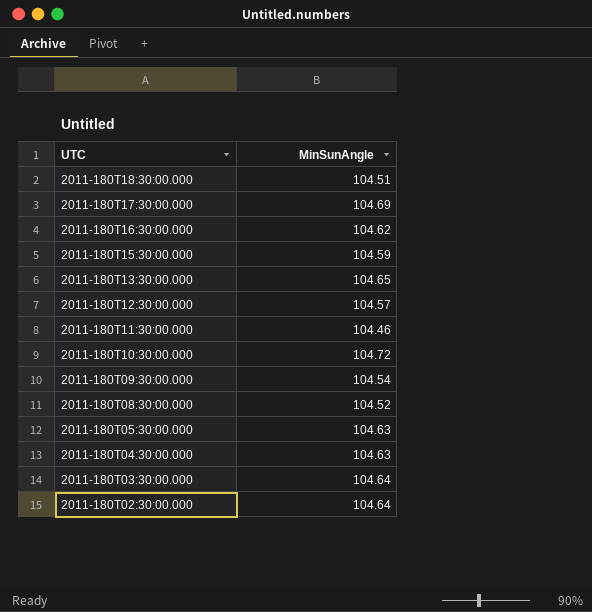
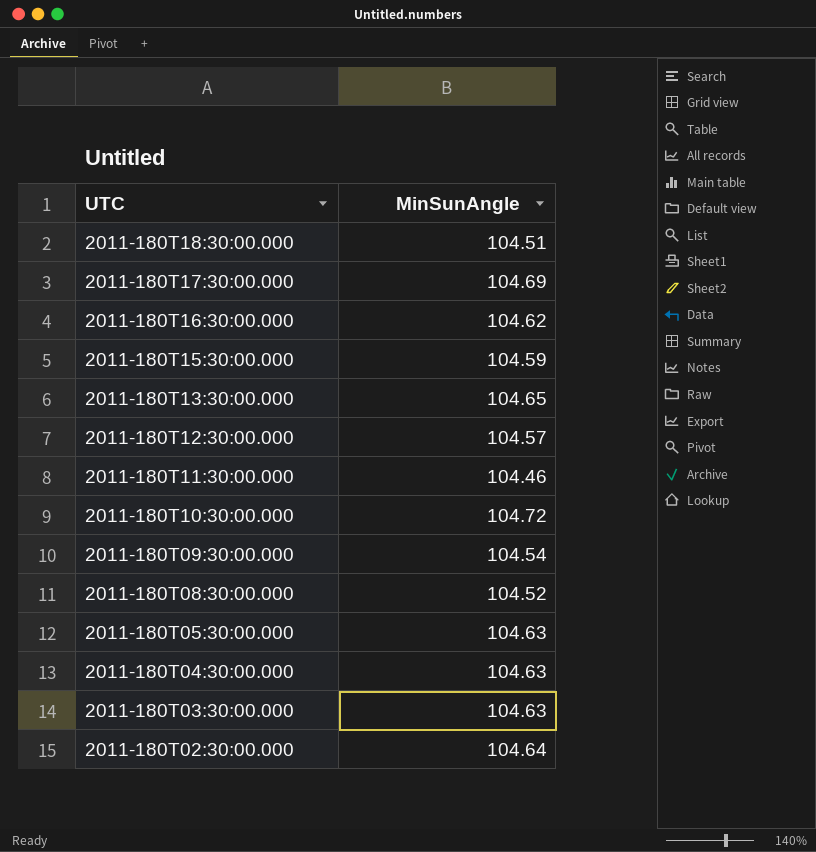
2011-180T03:30:00.000 | MinSunAngle: 104.64 -> 104.63

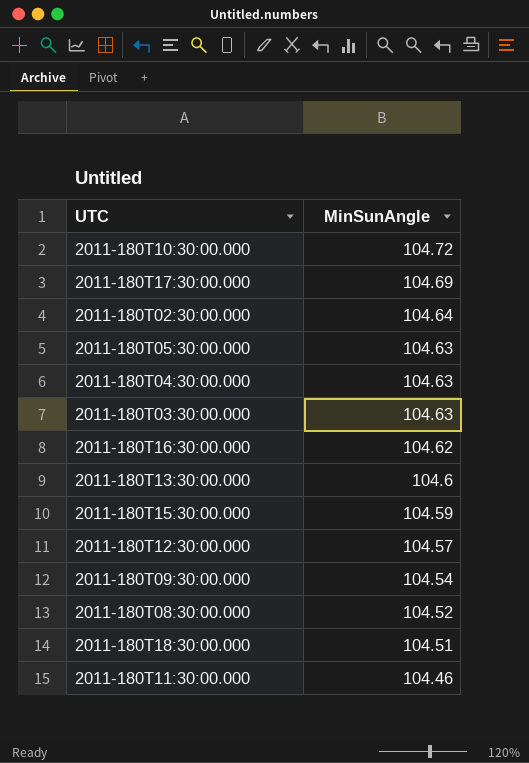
row order: UTC descending -> MinSunAngle descending
2011-180T13:30:00.000 | MinSunAngle: 104.65 -> 104.6

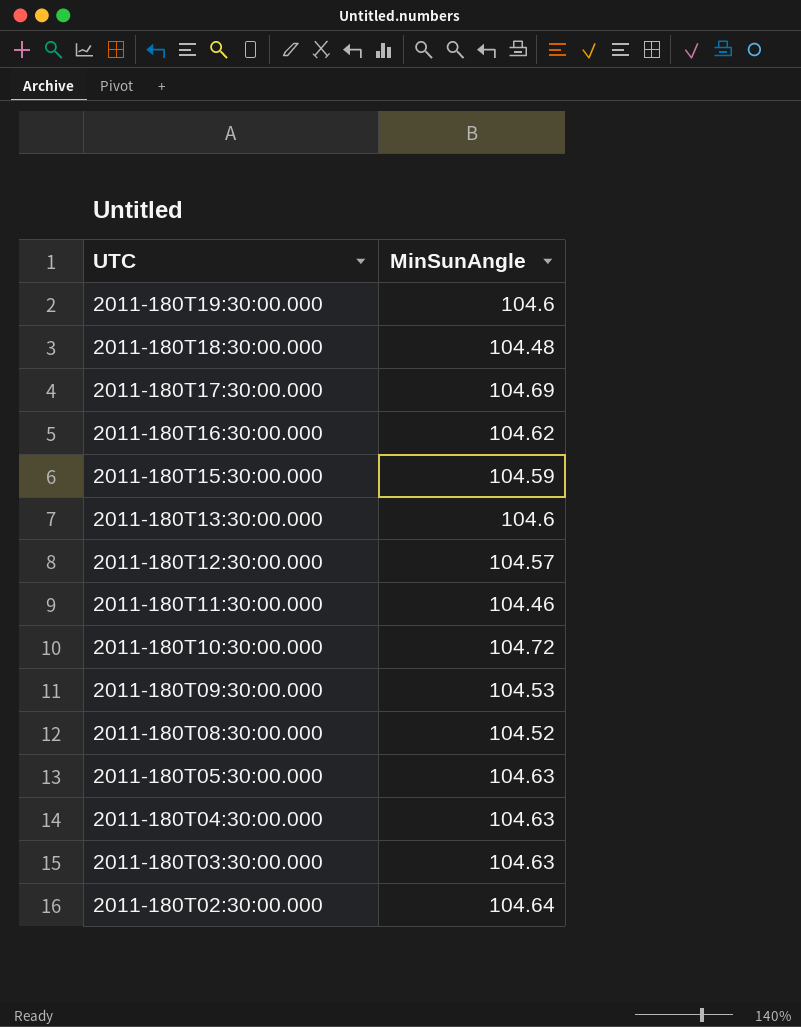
row order: MinSunAngle descending -> UTC descending
row 2011-180T19:30:00.000: none -> 104.6
2011-180T18:30:00.000 | MinSunAngle: 104.51 -> 104.48
2011-180T09:30:00.000 | MinSunAngle: 104.54 -> 104.53

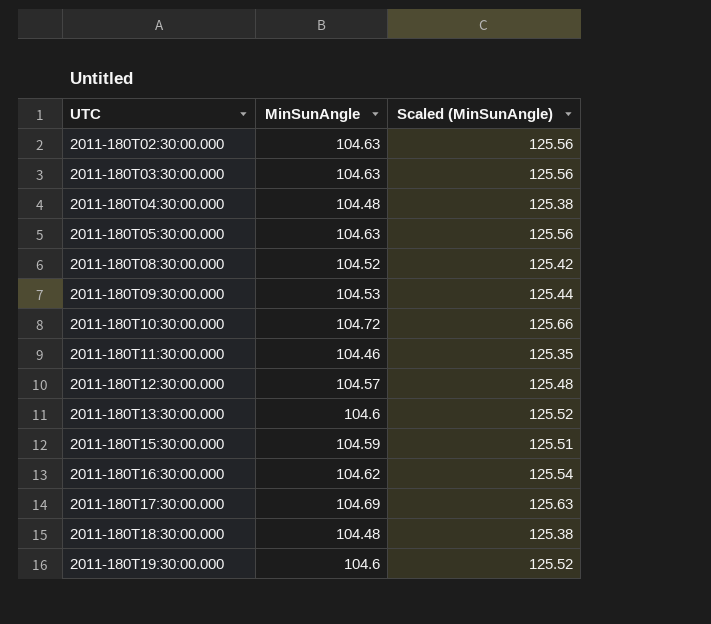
row order: UTC descending -> UTC ascending
column Scaled (MinSunAngle) | formula: none -> [MinSunAngle] * 1.2
2011-180T02:30:00.000 | MinSunAngle: 104.64 -> 104.63
2011-180T04:30:00.000 | MinSunAngle: 104.63 -> 104.48

